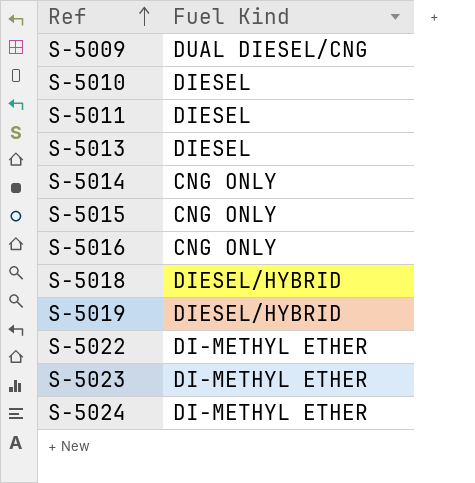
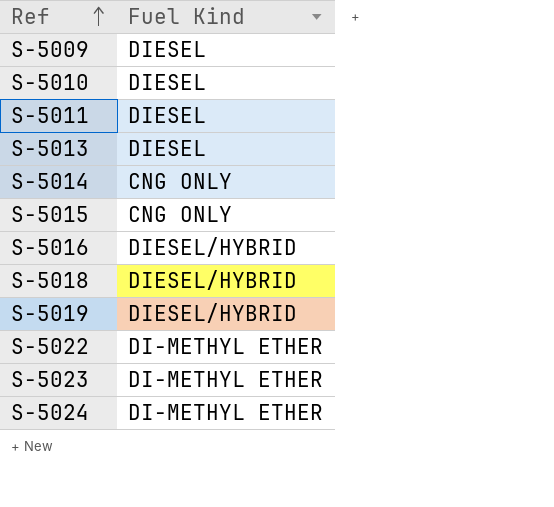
S-5009 | Fuel Kind: DUAL DIESEL/CNG -> DIESEL
S-5016 | Fuel Kind: CNG ONLY -> DIESEL/HYBRID

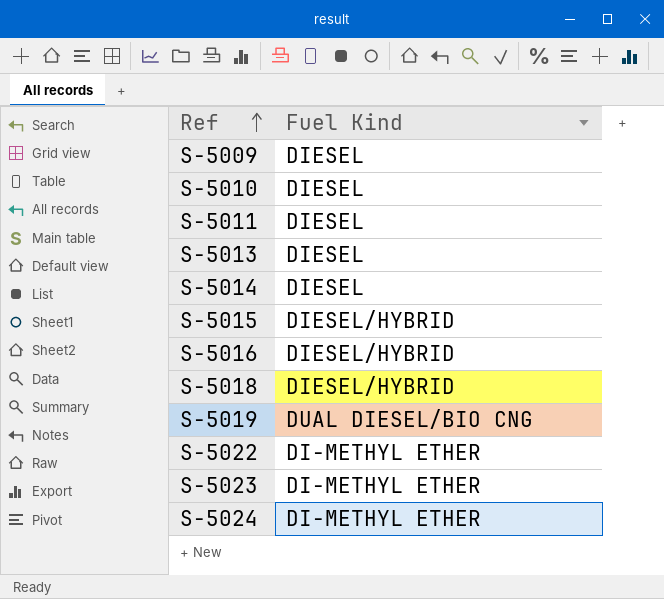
S-5014 | Fuel Kind: CNG ONLY -> DIESEL
S-5015 | Fuel Kind: CNG ONLY -> DIESEL/HYBRID
S-5019 | Fuel Kind: DIESEL/HYBRID -> DUAL DIESEL/BIO CNG

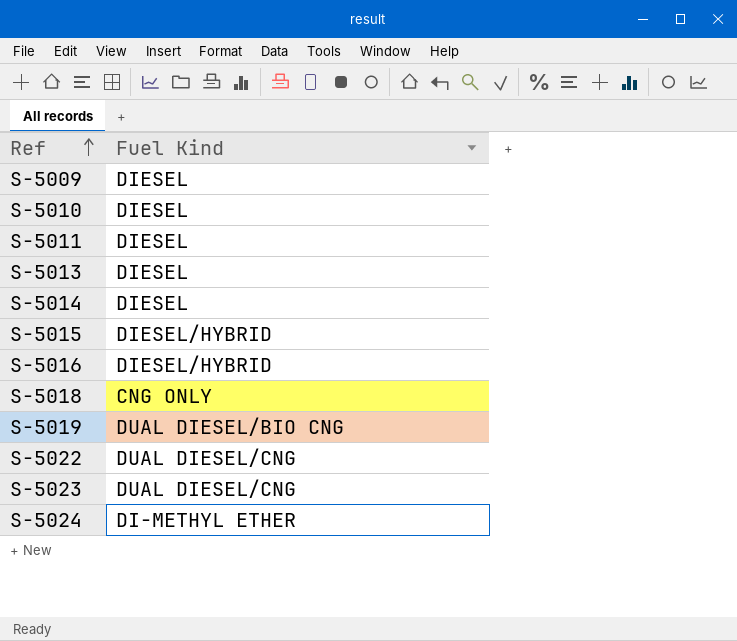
S-5018 | Fuel Kind: DIESEL/HYBRID -> CNG ONLY
S-5022 | Fuel Kind: DI-METHYL ETHER -> DUAL DIESEL/CNG
S-5023 | Fuel Kind: DI-METHYL ETHER -> DUAL DIESEL/CNG

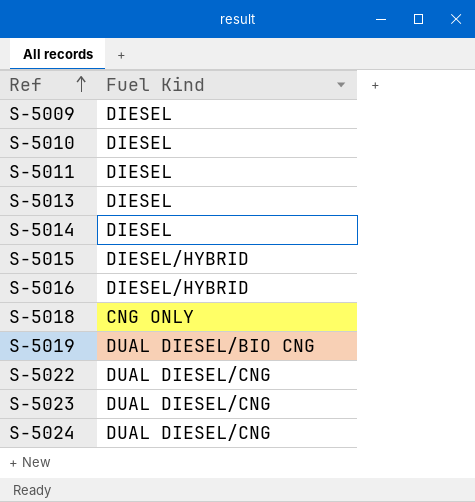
S-5024 | Fuel Kind: DI-METHYL ETHER -> DUAL DIESEL/CNG

